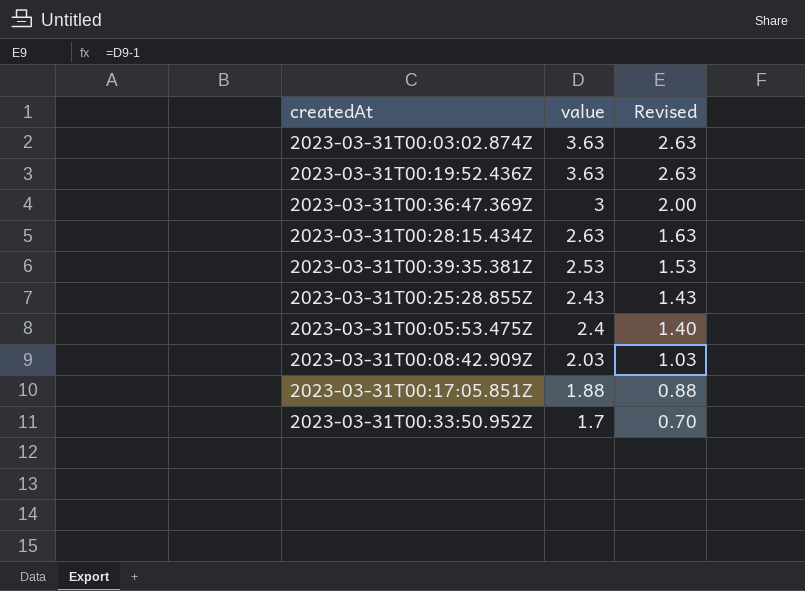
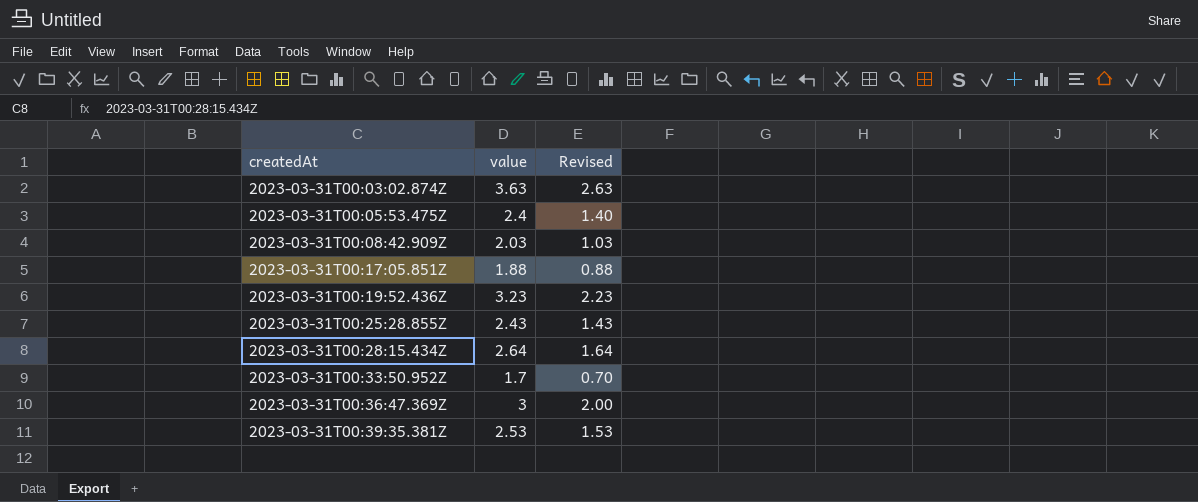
row order: value descending -> createdAt ascending
2023-03-31T00:19:52.436Z | value: 3.63 -> 3.23
2023-03-31T00:19:52.436Z | Revised: 2.63 -> 2.23
2023-03-31T00:28:15.434Z | value: 2.63 -> 2.64
2023-03-31T00:28:15.434Z | Revised: 1.63 -> 1.64

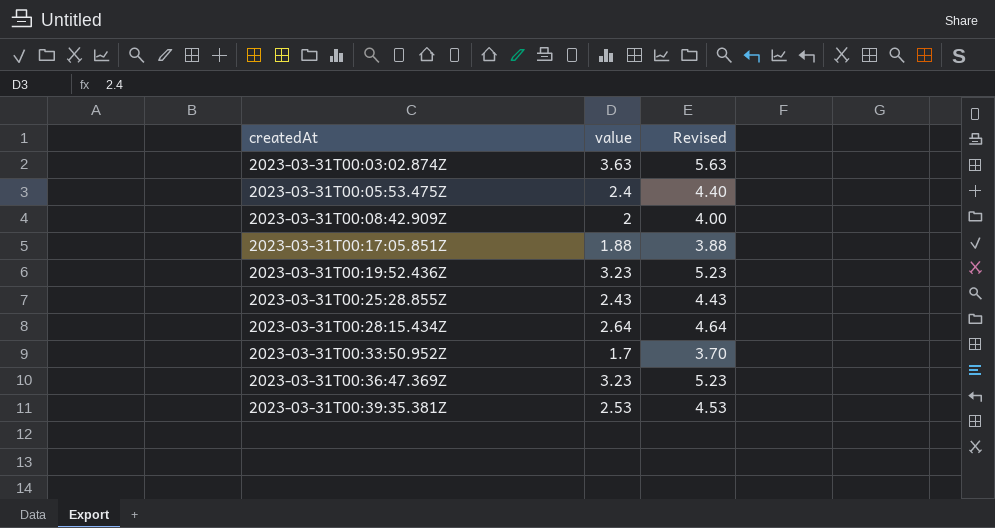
column Revised | formula: [value] - 1 -> [value] + 2
2023-03-31T00:08:42.909Z | value: 2.03 -> 2
2023-03-31T00:36:47.369Z | value: 3 -> 3.23

